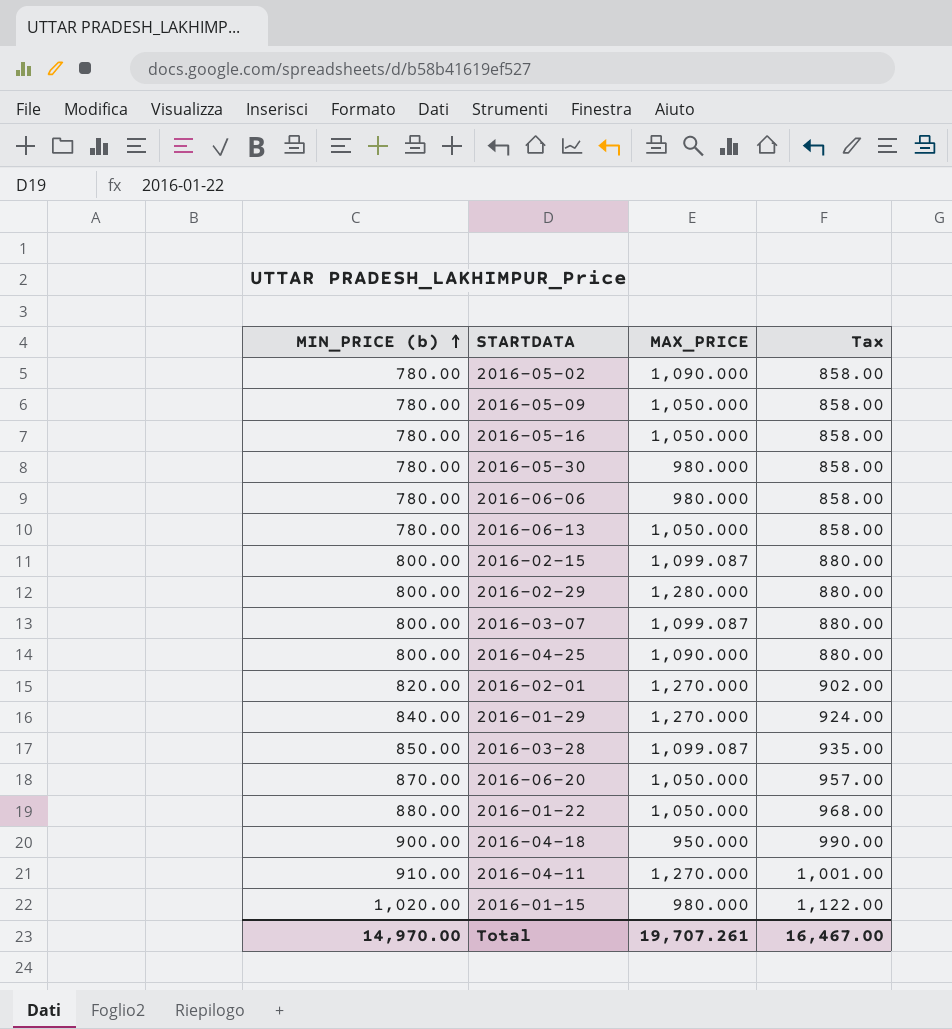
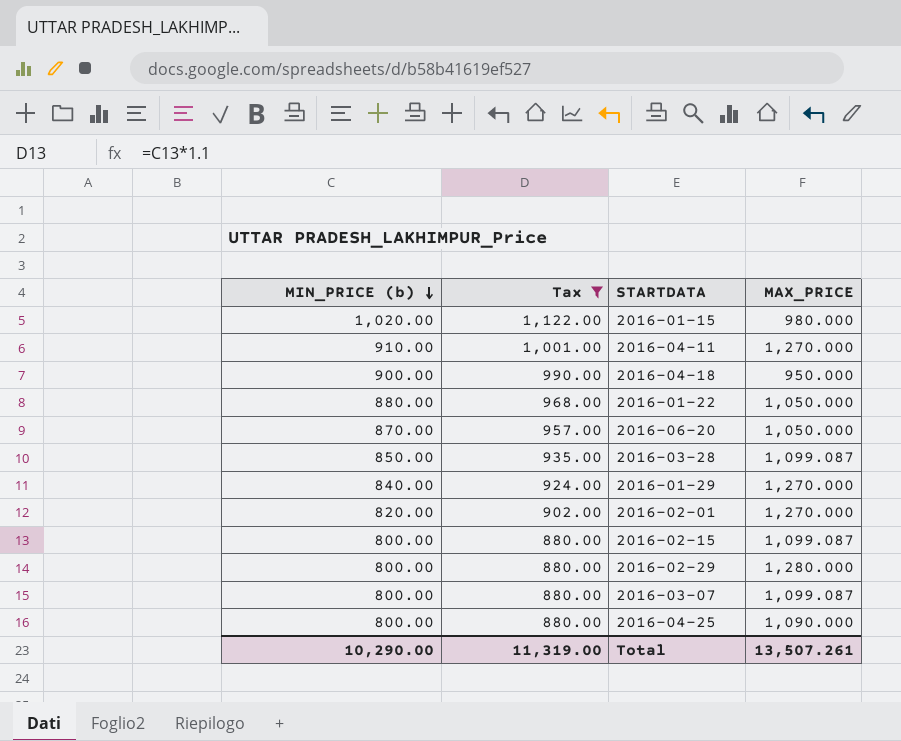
filter: none -> Tax != 858.00
row order: MIN_PRICE (b) ascending -> MIN_PRICE (b) descending
column Tax | position: 4 -> 2
Total | MIN_PRICE (b): 14,970.00 -> 10,290.00
Total | Tax: 16,467.00 -> 11,319.00
Total | MAX_PRICE: 19,707.261 -> 13,507.261

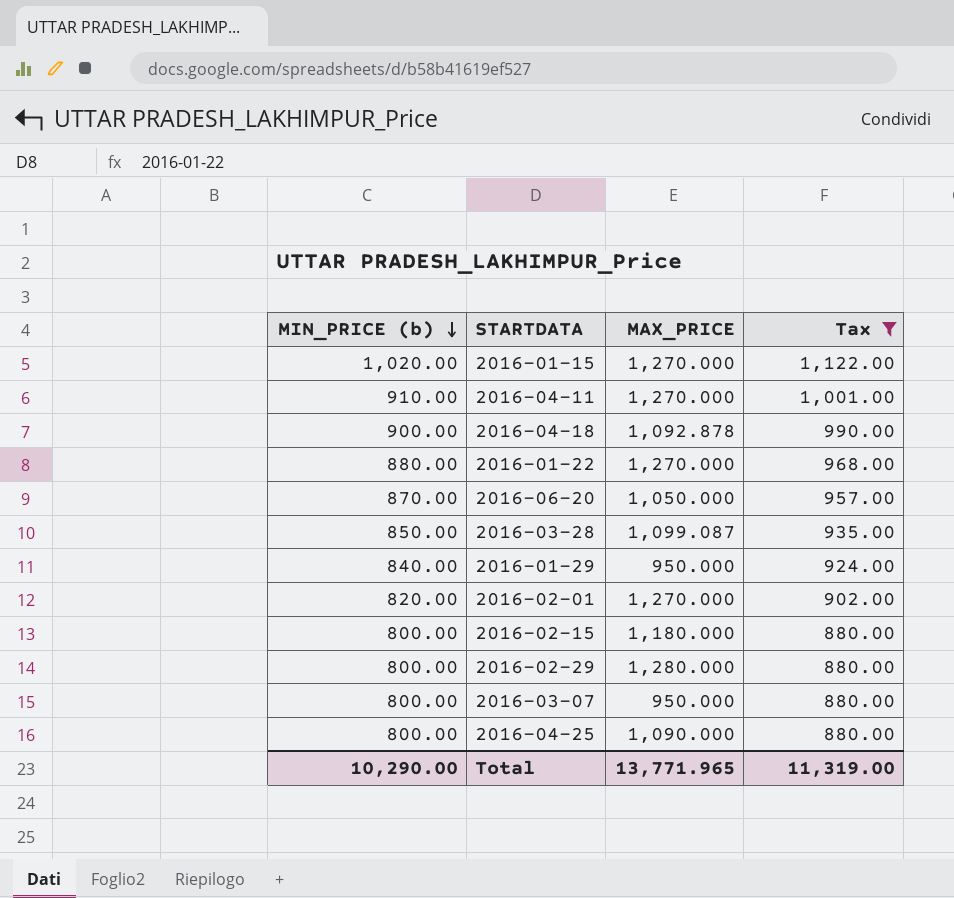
column Tax | position: 2 -> 4
2016-01-15 | MAX_PRICE: 980.000 -> 1,270.000
2016-04-18 | MAX_PRICE: 950.000 -> 1,092.878
2016-01-22 | MAX_PRICE: 1,050.000 -> 1,270.000
2016-01-29 | MAX_PRICE: 1,270.000 -> 950.000
2016-02-15 | MAX_PRICE: 1,099.087 -> 1,180.000
2016-03-07 | MAX_PRICE: 1,099.087 -> 950.000
Total | MAX_PRICE: 13,507.261 -> 13,771.965

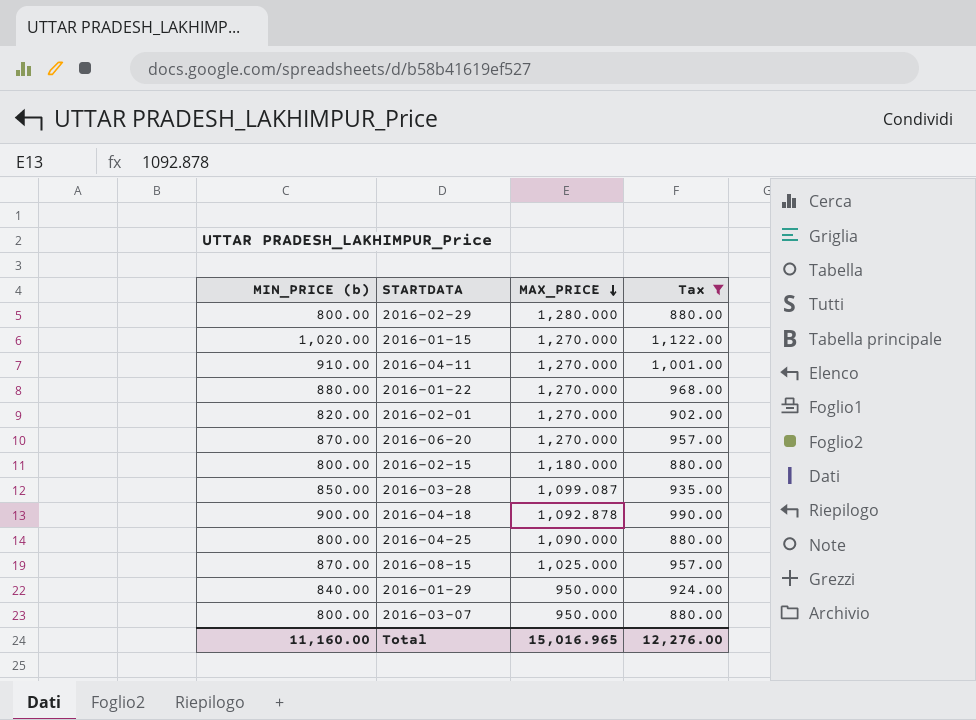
row order: MIN_PRICE (b) descending -> MAX_PRICE descending
2016-06-20 | MAX_PRICE: 1,050.000 -> 1,270.000
row 2016-08-15: none -> 870.00 | 1,025.000 | 957.00
Total | MIN_PRICE (b): 10,290.00 -> 11,160.00
Total | MAX_PRICE: 13,771.965 -> 15,016.965
Total | Tax: 11,319.00 -> 12,276.00

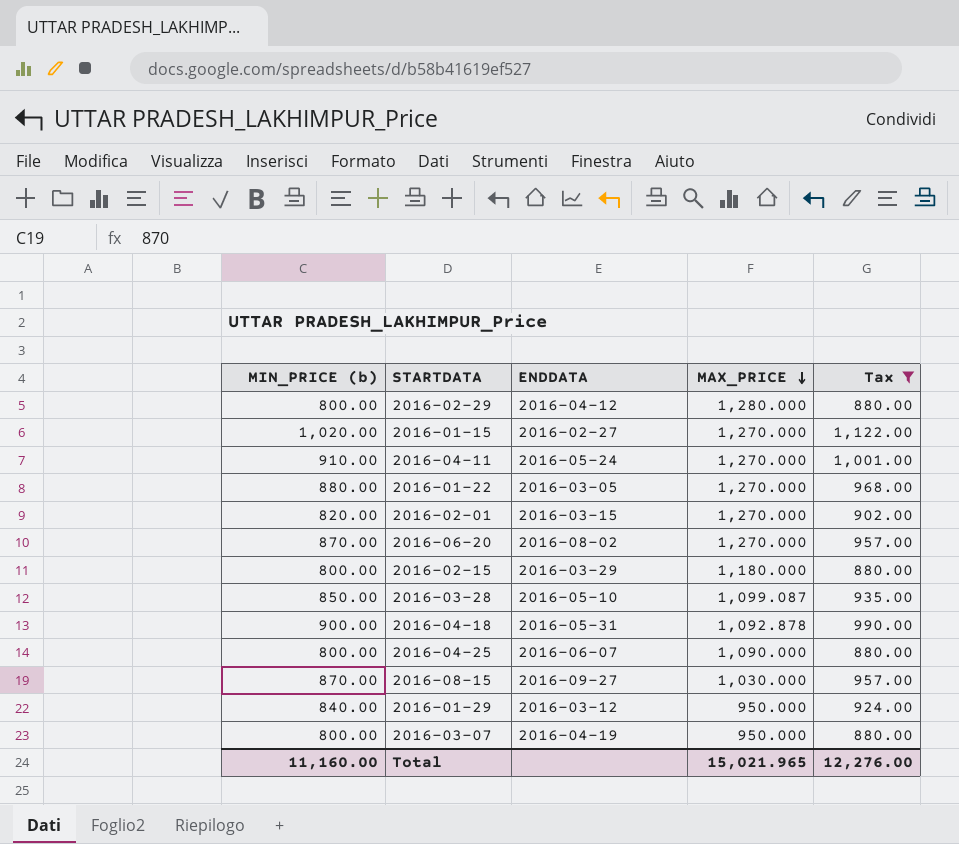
column ENDDATA | position: none -> 3
2016-08-15 | MAX_PRICE: 1,025.000 -> 1,030.000
Total | MAX_PRICE: 15,016.965 -> 15,021.965

